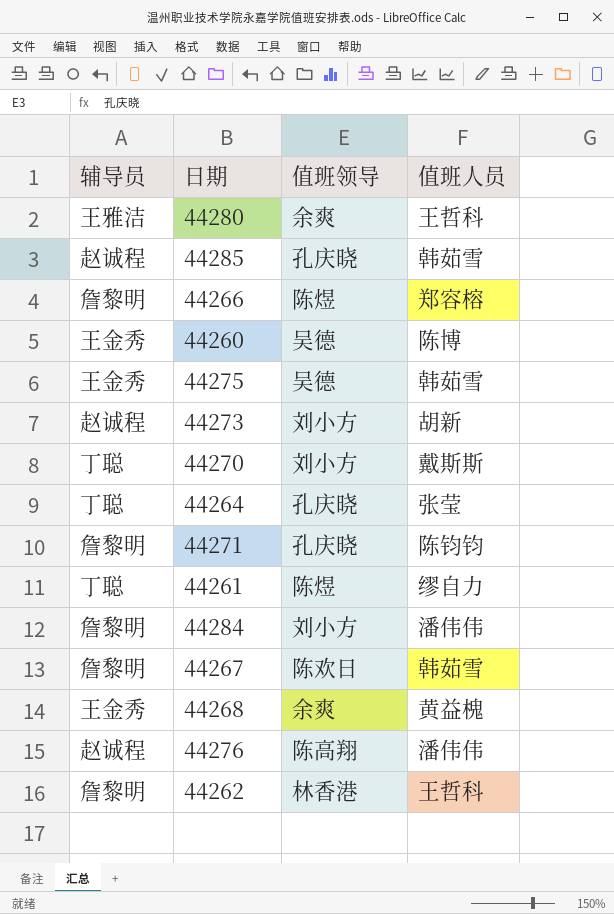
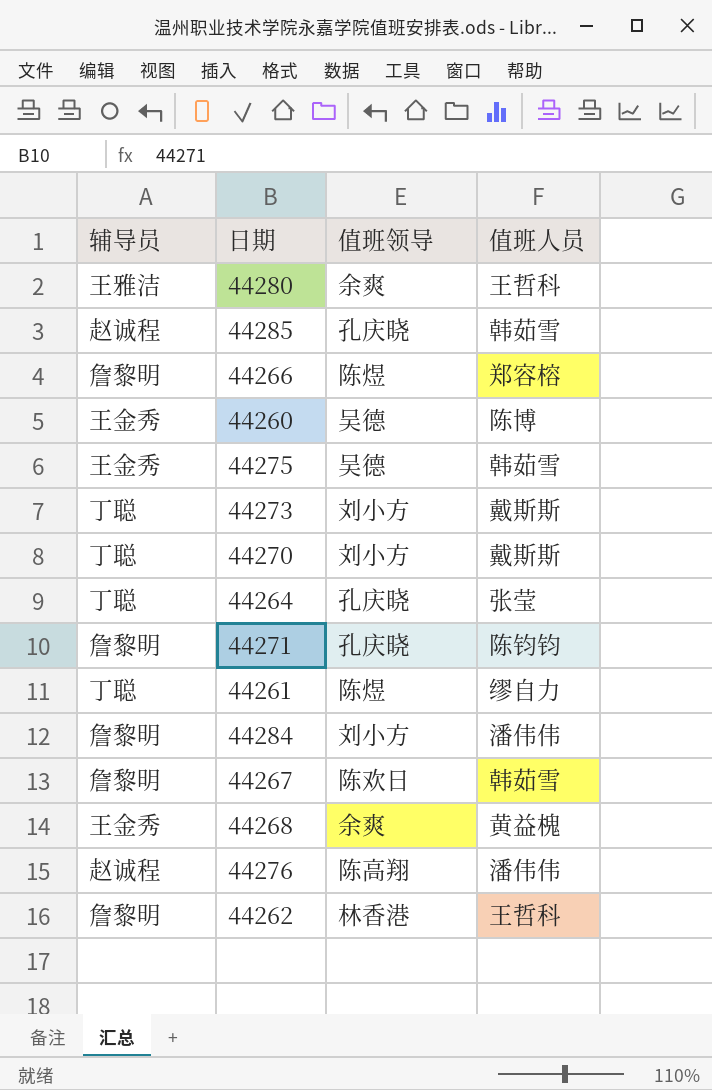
44273 | 辅导员: 赵诚程 -> 丁聪
44273 | 值班人员: 胡新 -> 戴斯斯

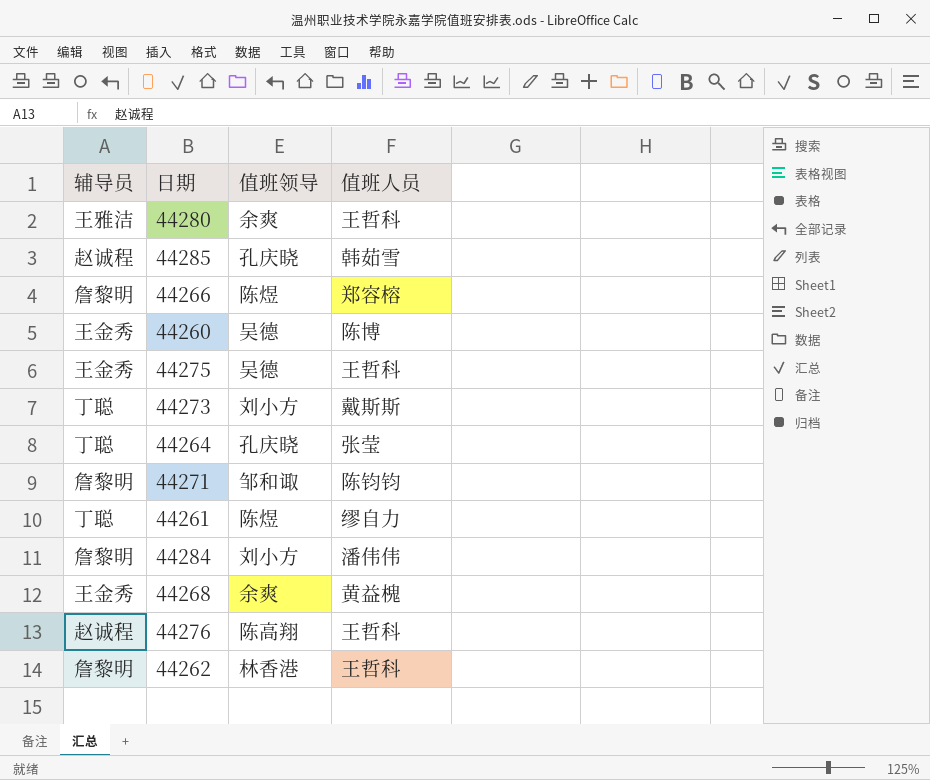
row 44270: 丁聪 | 刘小方 | 戴斯斯 -> none
row 44267: 詹黎明 | 陈欢日 | 韩茹雪 -> none
44275 | 值班人员: 韩茹雪 -> 王哲科
44271 | 值班领导: 孔庆晓 -> 邹和诹
44276 | 值班人员: 潘伟伟 -> 王哲科

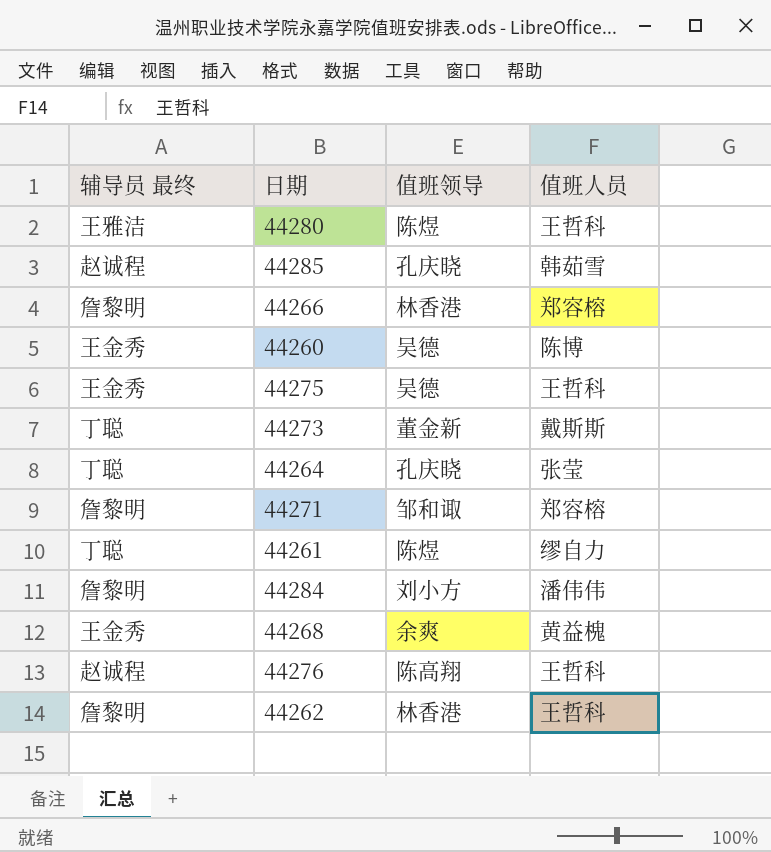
column name: 辅导员 -> 辅导员 最终
44280 | 值班领导: 余爽 -> 陈煜
44266 | 值班领导: 陈煜 -> 林香港
44273 | 值班领导: 刘小方 -> 董金新
44271 | 值班人员: 陈钧钧 -> 郑容榕

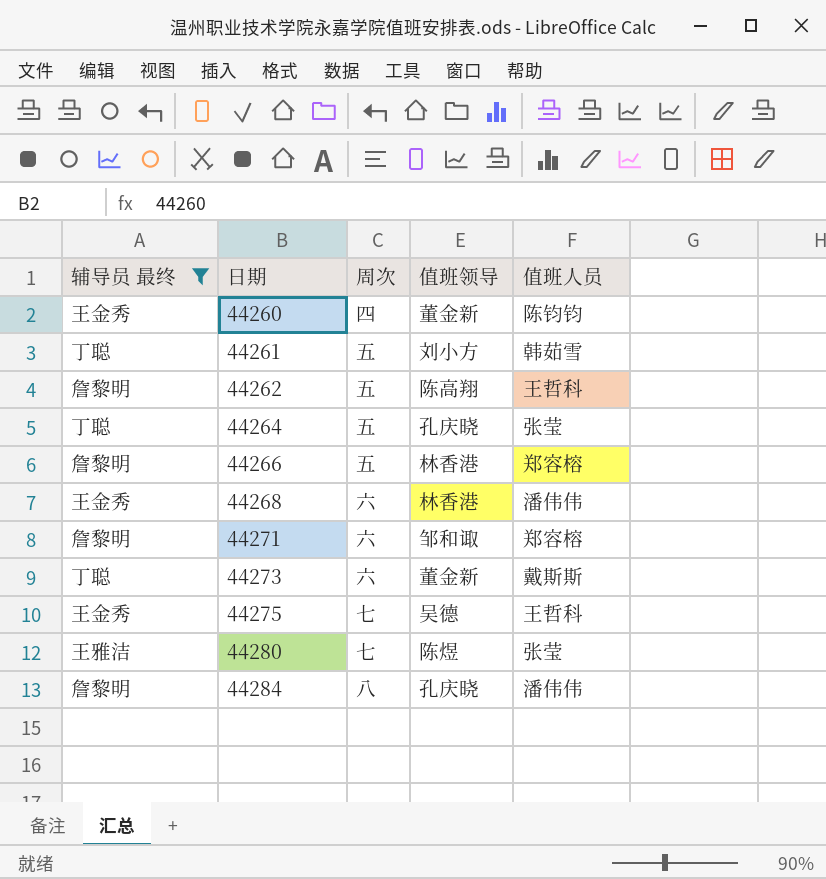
filter: none -> 辅导员 最终 != 赵诚程
row order: none -> 日期 ascending
column 周次 | position: none -> 3
44260 | 值班领导: 吴德 -> 董金新
44260 | 值班人员: 陈博 -> 陈钧钧
44261 | 值班领导: 陈煜 -> 刘小方
44261 | 值班人员: 缪自力 -> 韩茹雪
44262 | 值班领导: 林香港 -> 陈高翔
44268 | 值班领导: 余爽 -> 林香港
44268 | 值班人员: 黄益槐 -> 潘伟伟
44280 | 值班人员: 王哲科 -> 张莹
44284 | 值班领导: 刘小方 -> 孔庆晓

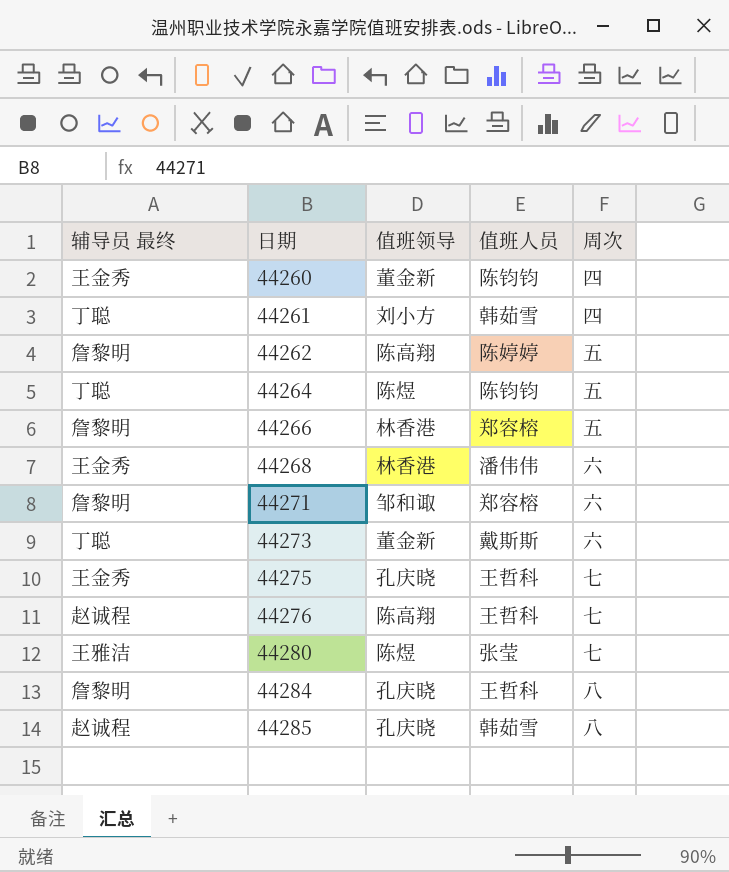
filter: 辅导员 最终 != 赵诚程 -> none
column 周次 | position: 3 -> 5
44261 | 周次: 五 -> 四
44262 | 值班人员: 王哲科 -> 陈婷婷
44264 | 值班领导: 孔庆晓 -> 陈煜
44264 | 值班人员: 张莹 -> 陈钧钧
44275 | 值班领导: 吴德 -> 孔庆晓
44284 | 值班人员: 潘伟伟 -> 王哲科

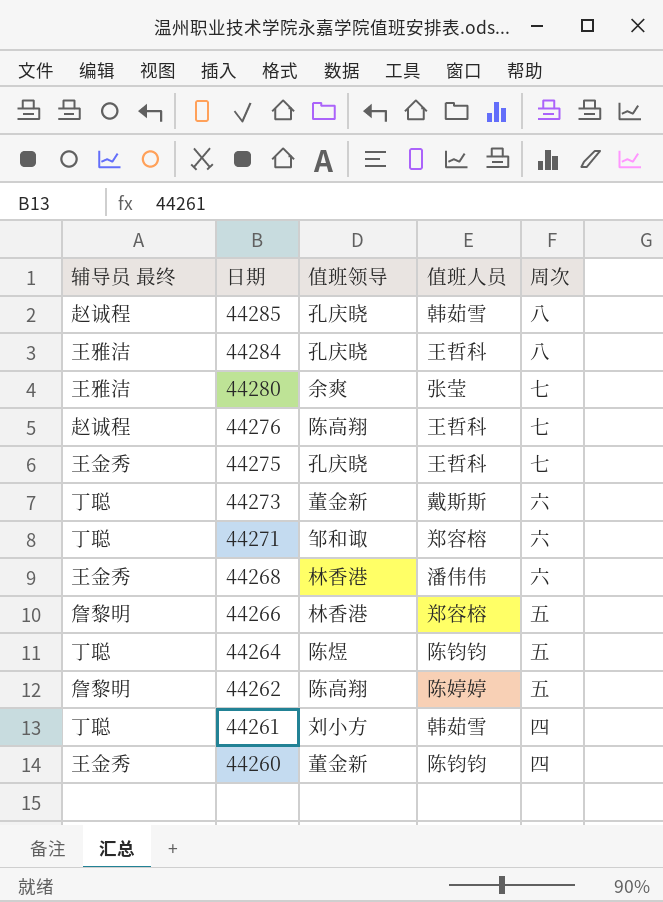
row order: 日期 ascending -> 日期 descending
44284 | 辅导员 最终: 詹黎明 -> 王雅洁
44280 | 值班领导: 陈煜 -> 余爽
44271 | 辅导员 最终: 詹黎明 -> 丁聪

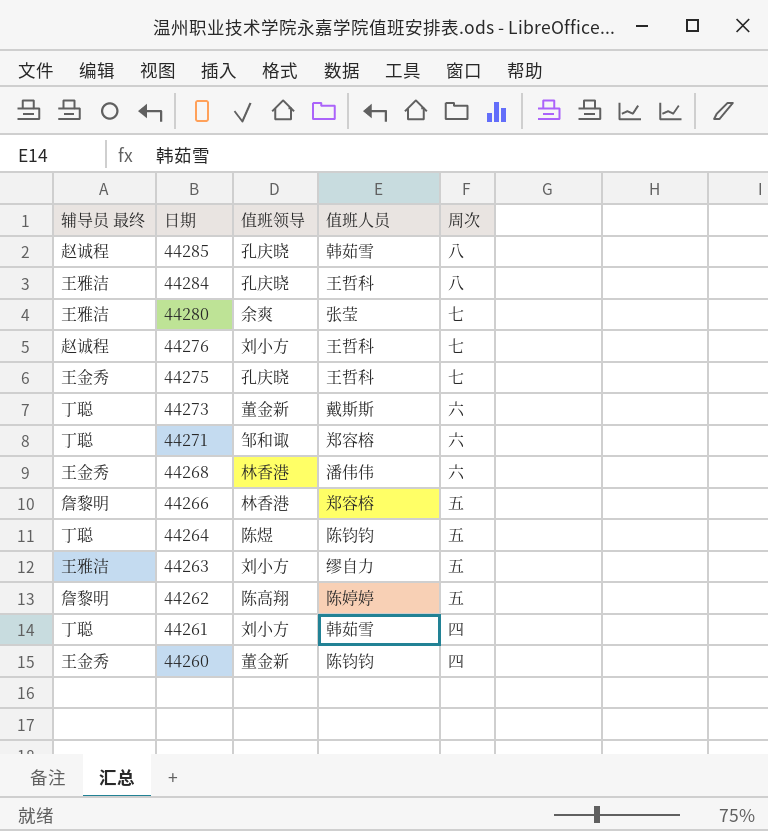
44276 | 值班领导: 陈高翔 -> 刘小方
row 44263: none -> 王雅洁 | 刘小方 | 缪自力 | 五

